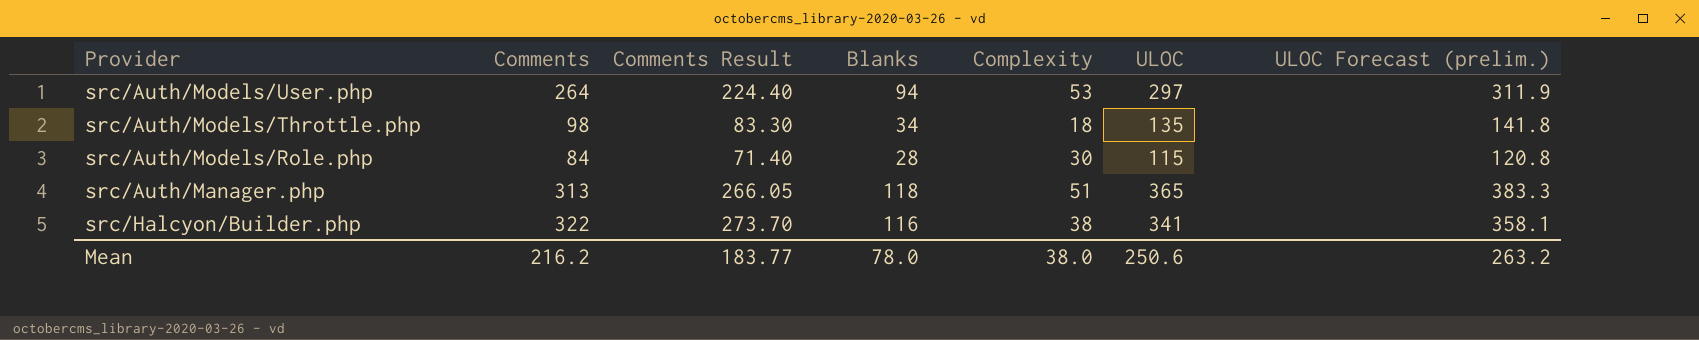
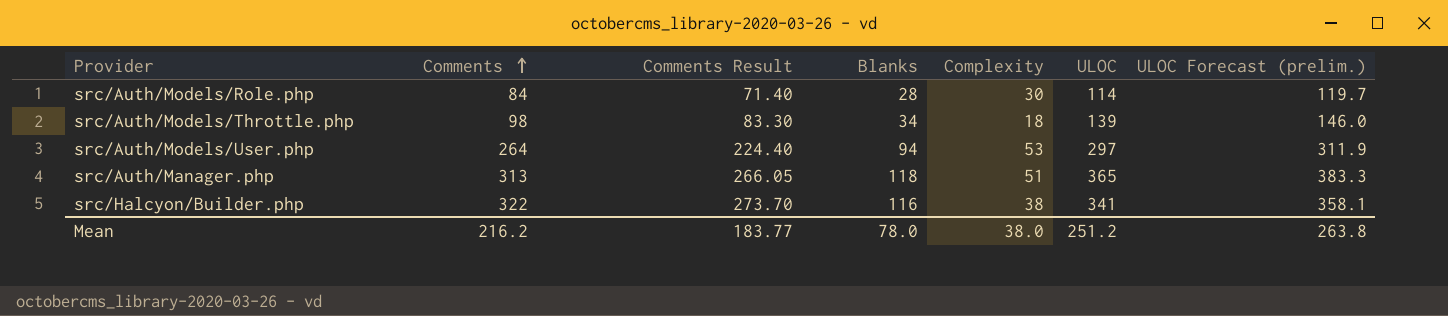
row order: none -> Comments ascending
src/Auth/Models/Role.php | ULOC: 115 -> 114
src/Auth/Models/Role.php | ULOC Forecast (prelim.): 120.8 -> 119.7
src/Auth/Models/Throttle.php | ULOC: 135 -> 139
src/Auth/Models/Throttle.php | ULOC Forecast (prelim.): 141.8 -> 146.0
Mean | ULOC: 250.6 -> 251.2
Mean | ULOC Forecast (prelim.): 263.2 -> 263.8

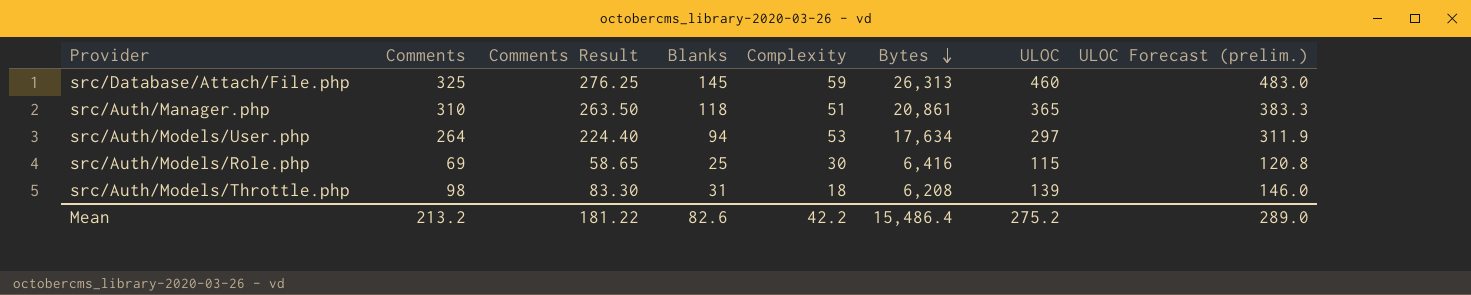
row order: Comments ascending -> Bytes descending
column Bytes | position: none -> 6
row src/Halcyon/Builder.php: 322 | 273.70 | 116 | 38 | 341 | 358.1 -> none
row src/Database/Attach/File.php: none -> 325 | 276.25 | 145 | 59 | 26,313 | 460 | 483.0
src/Auth/Manager.php | Comments: 313 -> 310
src/Auth/Manager.php | Comments Result: 266.05 -> 263.50
src/Auth/Models/Role.php | Comments: 84 -> 69
src/Auth/Models/Role.php | Comments Result: 71.40 -> 58.65
src/Auth/Models/Role.php | Blanks: 28 -> 25
src/Auth/Models/Role.php | ULOC: 114 -> 115
src/Auth/Models/Role.php | ULOC Forecast (prelim.): 119.7 -> 120.8
src/Auth/Models/Throttle.php | Blanks: 34 -> 31
Mean | Comments: 216.2 -> 213.2
Mean | Comments Result: 183.77 -> 181.22
Mean | Blanks: 78.0 -> 82.6
Mean | Complexity: 38.0 -> 42.2
Mean | ULOC: 251.2 -> 275.2
Mean | ULOC Forecast (prelim.): 263.8 -> 289.0

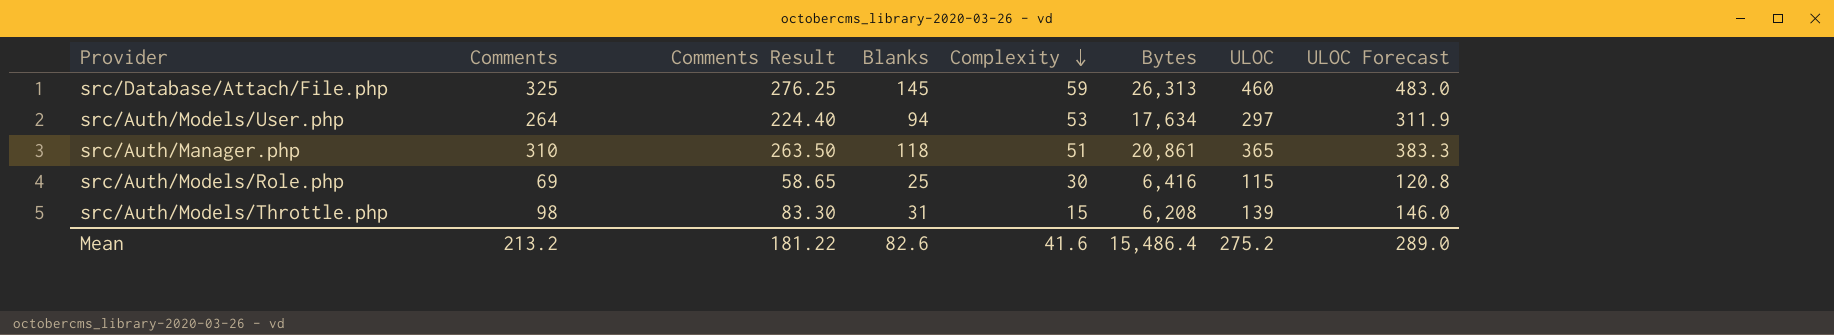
row order: Bytes descending -> Complexity descending
column name: ULOC Forecast (prelim.) -> ULOC Forecast
src/Auth/Models/Throttle.php | Complexity: 18 -> 15
Mean | Complexity: 42.2 -> 41.6

